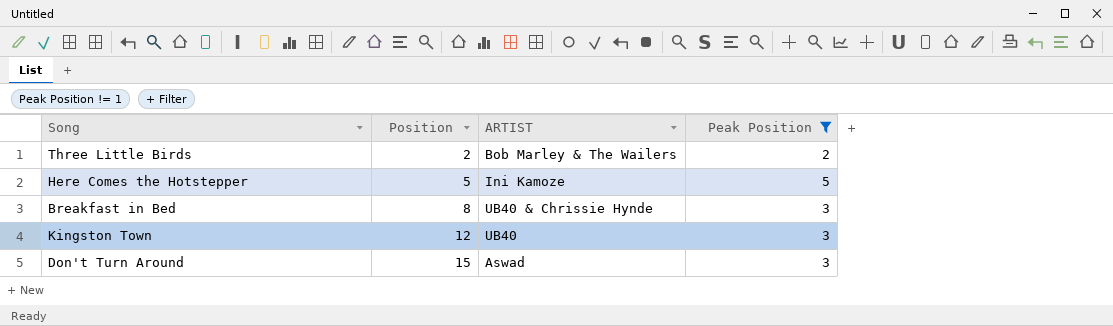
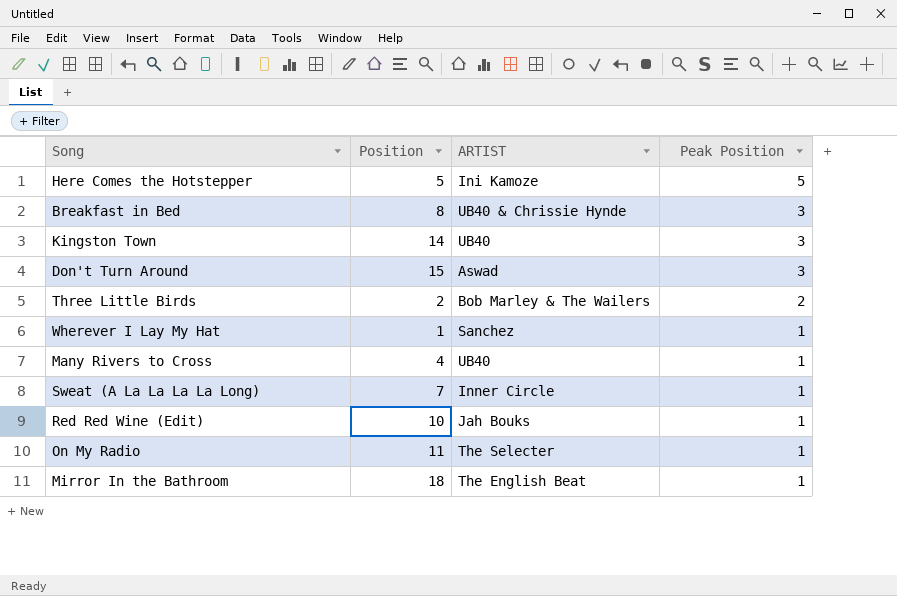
filter: Peak Position != 1 -> none
row order: Position ascending -> Peak Position descending
Kingston Town | Position: 12 -> 14

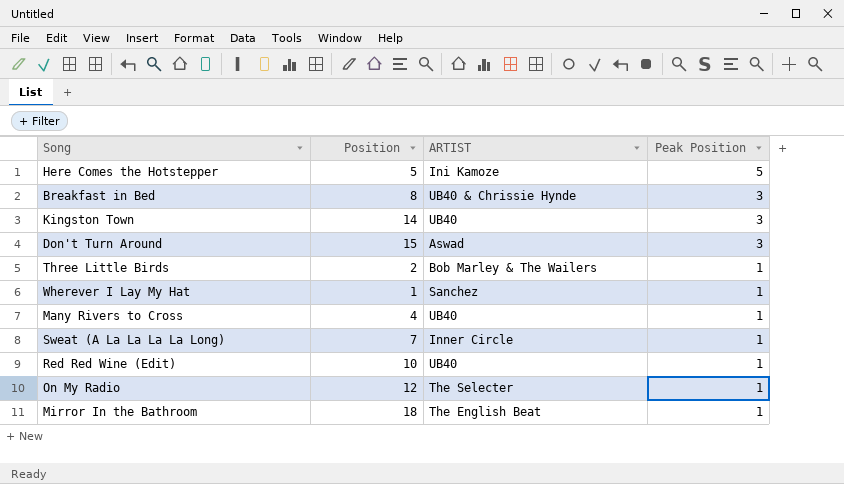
Three Little Birds | Peak Position: 2 -> 1
Red Red Wine (Edit) | ARTIST: Jah Bouks -> UB40
On My Radio | Position: 11 -> 12

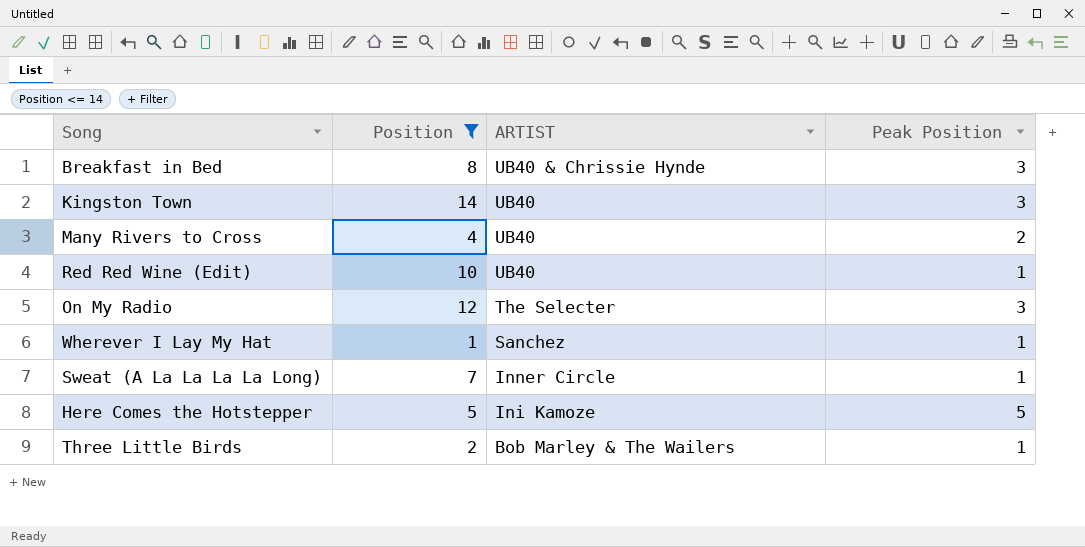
filter: none -> Position <= 14
row order: Peak Position descending -> ARTIST descending
Many Rivers to Cross | Peak Position: 1 -> 2
On My Radio | Peak Position: 1 -> 3

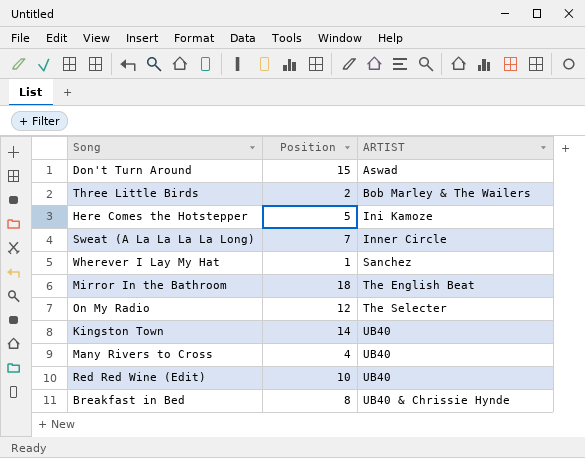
filter: Position <= 14 -> none
row order: ARTIST descending -> ARTIST ascending
column Peak Position | position: 4 -> none

